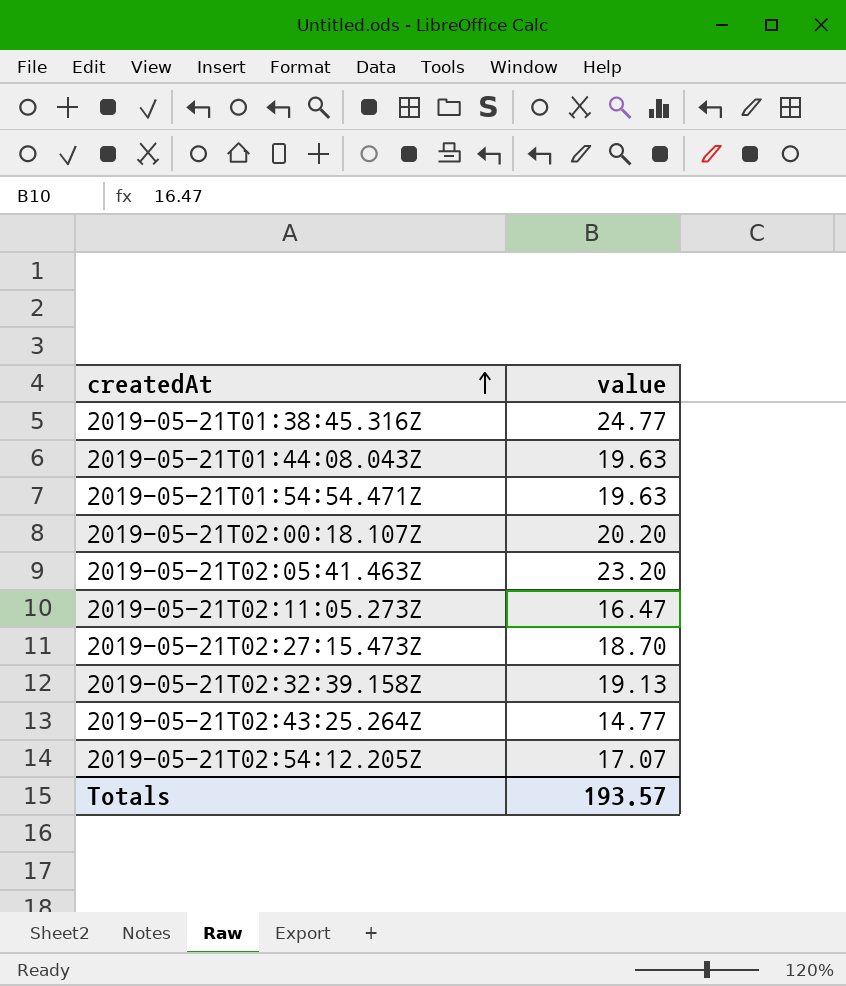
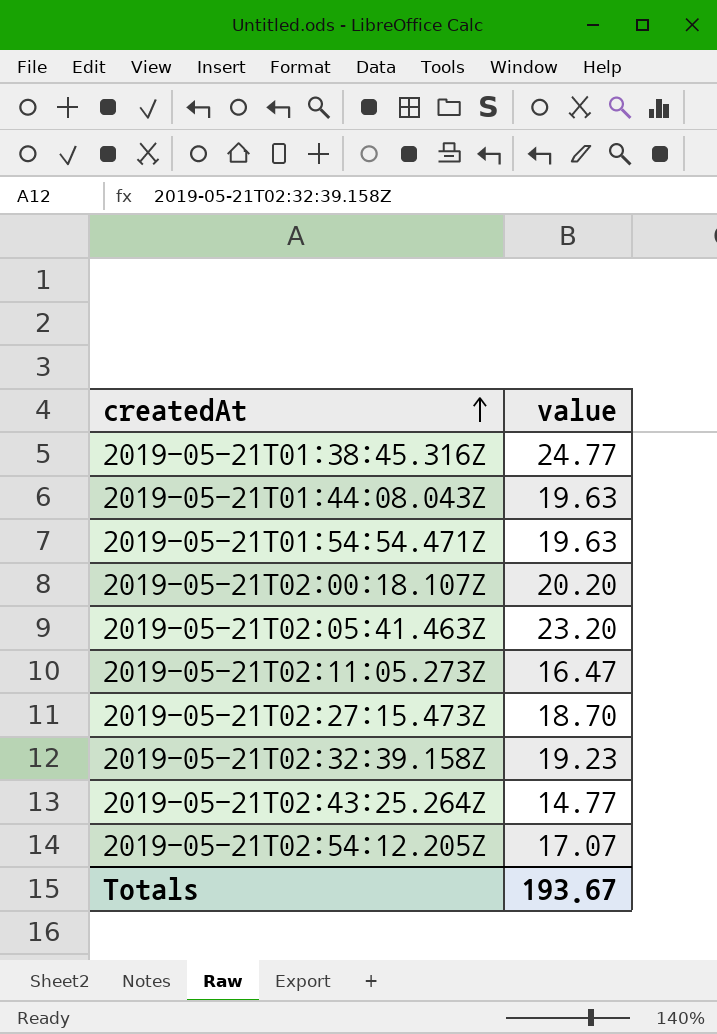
2019-05-21T02:32:39.158Z | value: 19.13 -> 19.23
Totals | value: 193.57 -> 193.67

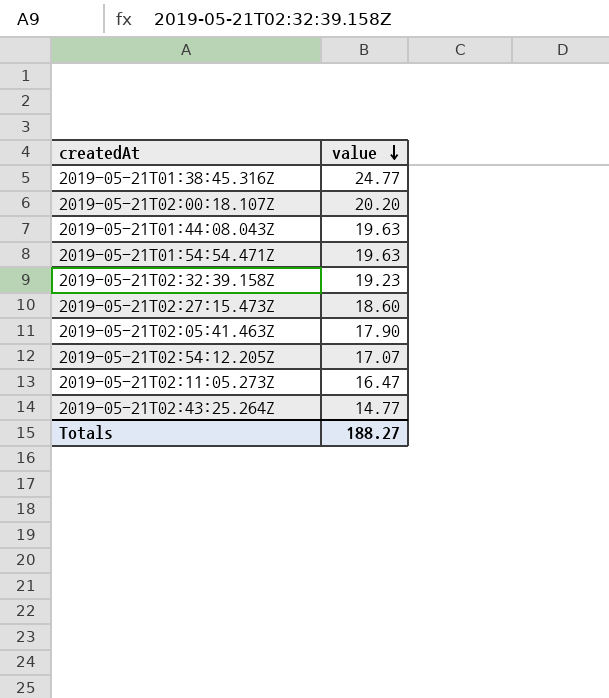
row order: createdAt ascending -> value descending
2019-05-21T02:27:15.473Z | value: 18.70 -> 18.60
2019-05-21T02:05:41.463Z | value: 23.20 -> 17.90
Totals | value: 193.67 -> 188.27

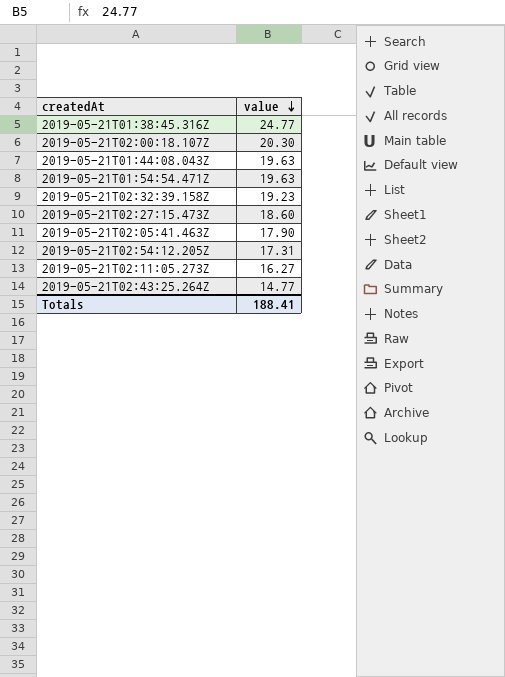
2019-05-21T02:00:18.107Z | value: 20.20 -> 20.30
2019-05-21T02:54:12.205Z | value: 17.07 -> 17.31
2019-05-21T02:11:05.273Z | value: 16.47 -> 16.27
Totals | value: 188.27 -> 188.41

